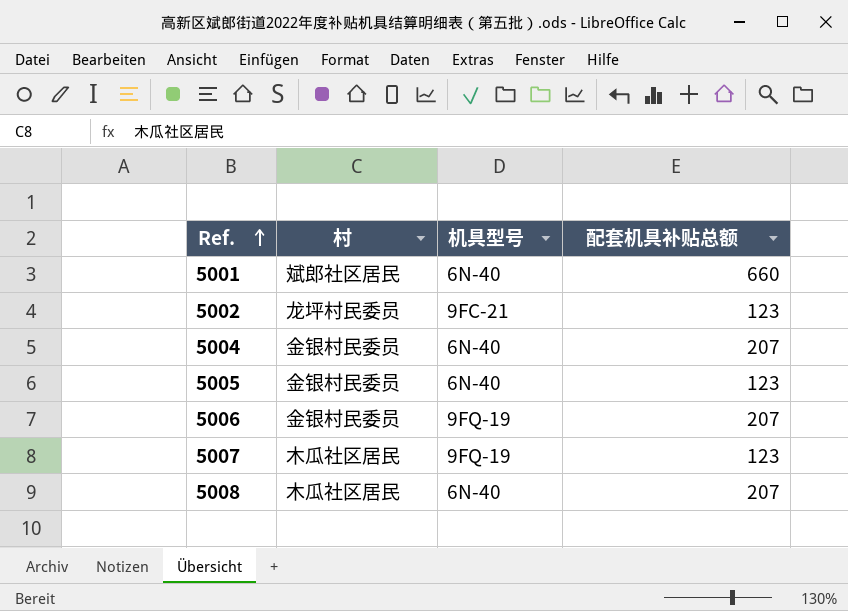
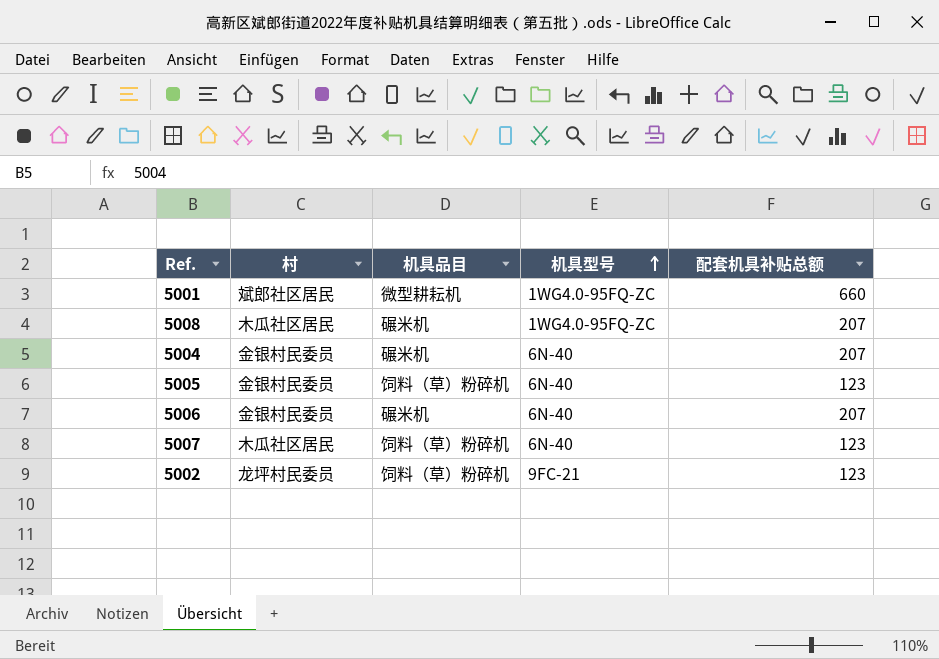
row order: Ref. ascending -> 机具型号 ascending
column 机具品目 | position: none -> 3
5001 | 机具型号: 6N-40 -> 1WG4.0-95FQ-ZC
5008 | 机具型号: 6N-40 -> 1WG4.0-95FQ-ZC
5006 | 机具型号: 9FQ-19 -> 6N-40
5007 | 机具型号: 9FQ-19 -> 6N-40

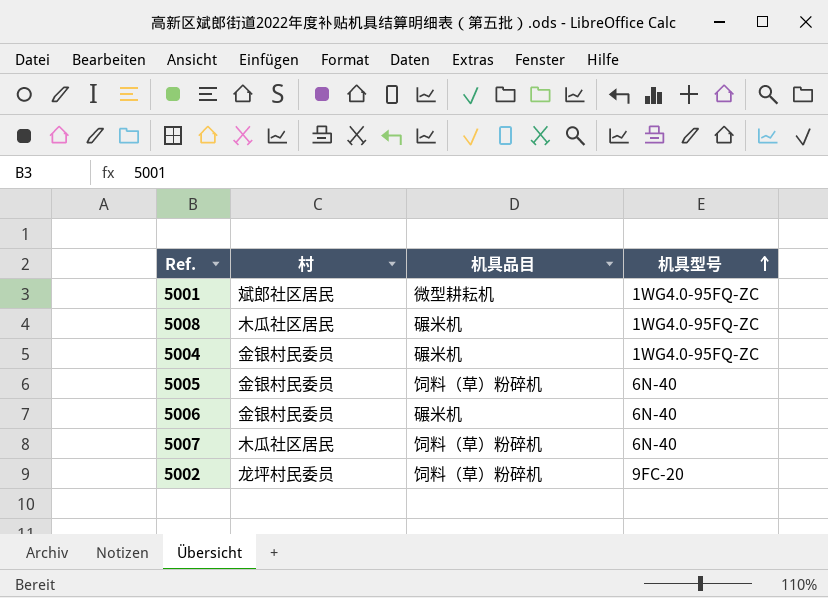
column 配套机具补贴总额 | position: 5 -> none
5004 | 机具型号: 6N-40 -> 1WG4.0-95FQ-ZC
5002 | 机具型号: 9FC-21 -> 9FC-20

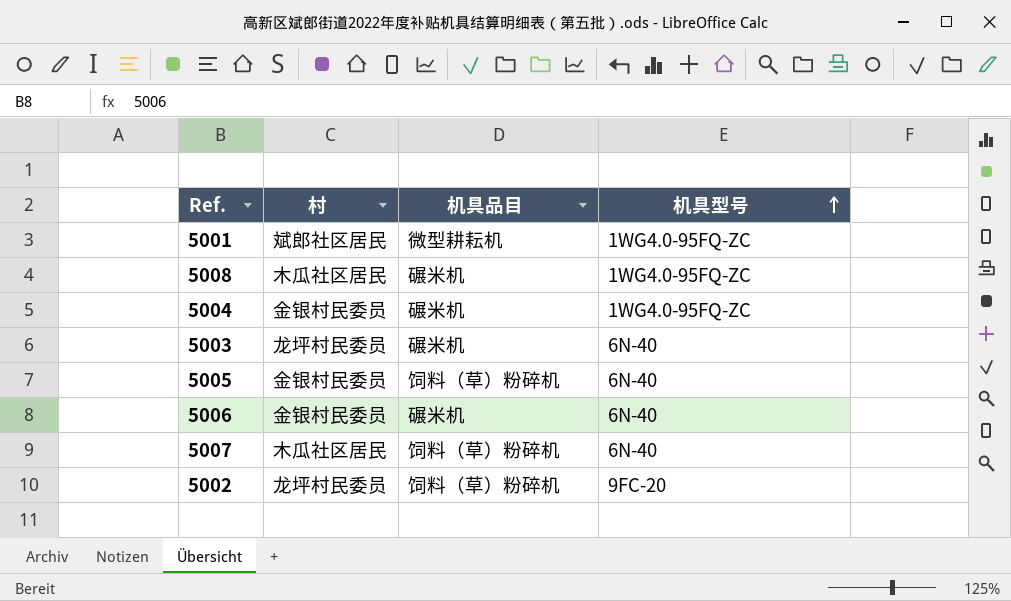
row 5003: none -> 龙坪村民委员 | 碾米机 | 6N-40

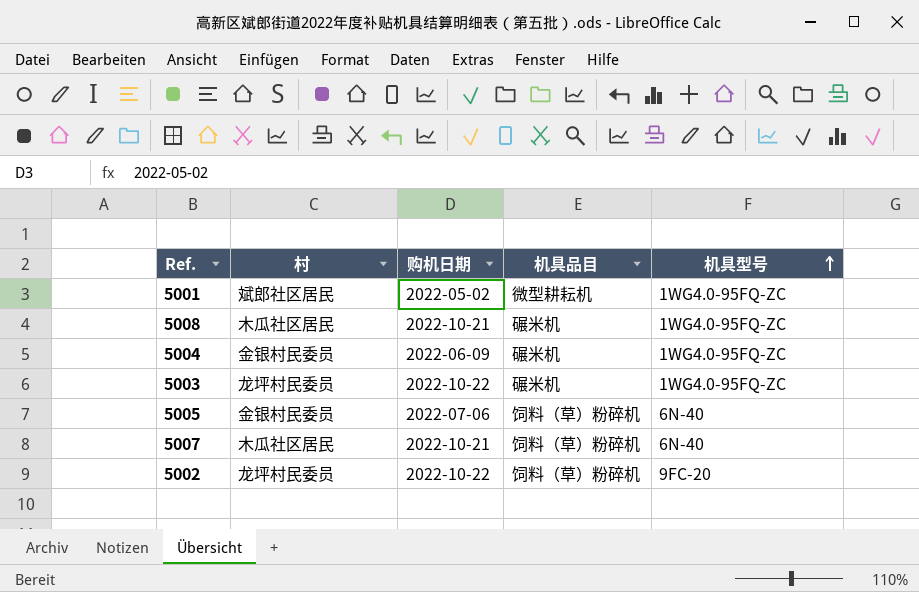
column 购机日期 | position: none -> 3
row 5006: 金银村民委员 | 碾米机 | 6N-40 -> none
5003 | 机具型号: 6N-40 -> 1WG4.0-95FQ-ZC

